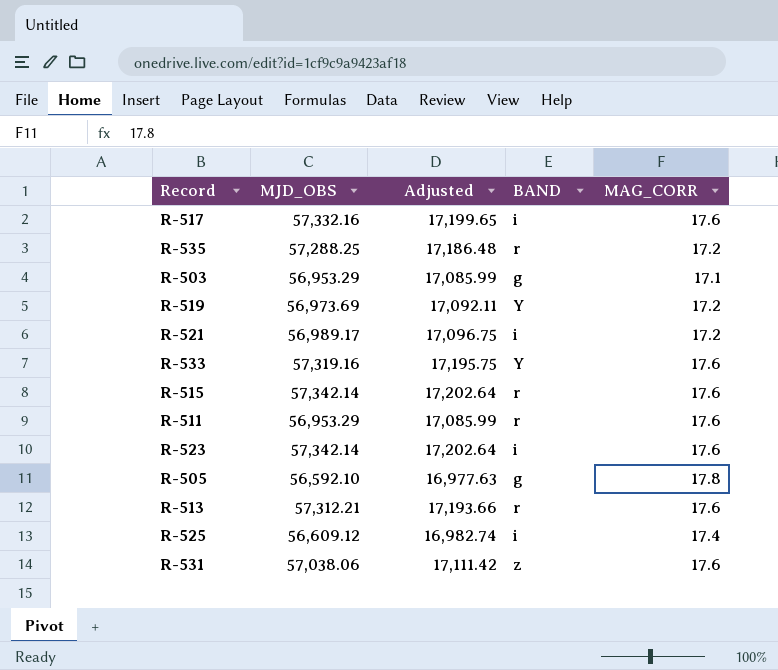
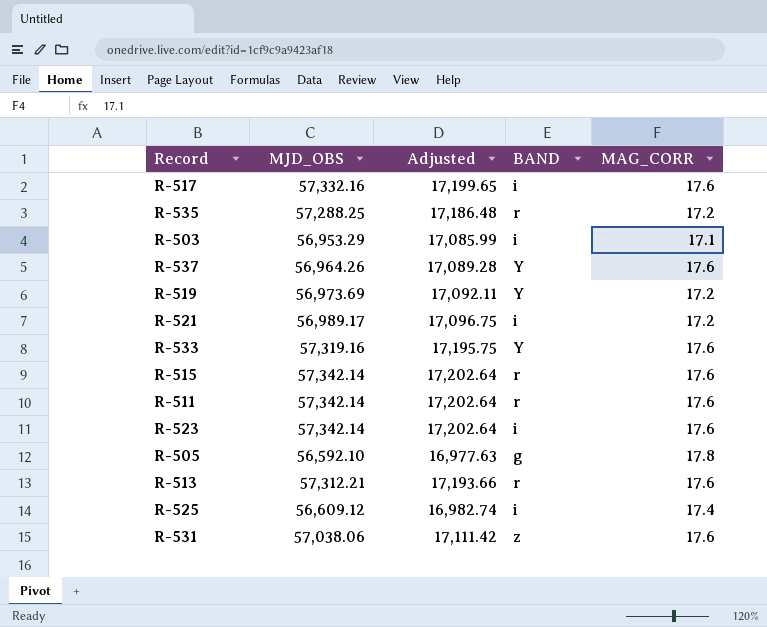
R-503 | BAND: g -> i
row R-537: none -> 56,964.26 | 17,089.28 | Y | 17.6
R-511 | MJD_OBS: 56,953.29 -> 57,342.14
R-511 | Adjusted: 17,085.99 -> 17,202.64

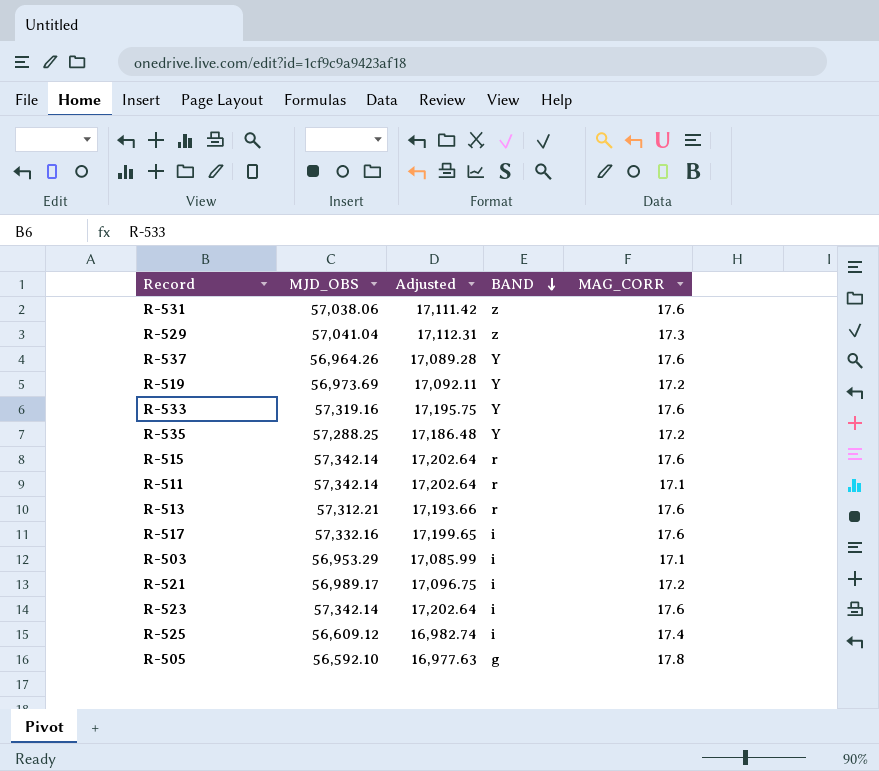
row order: none -> BAND descending
row R-529: none -> 57,041.04 | 17,112.31 | z | 17.3
R-535 | BAND: r -> Y
R-511 | MAG_CORR: 17.6 -> 17.1

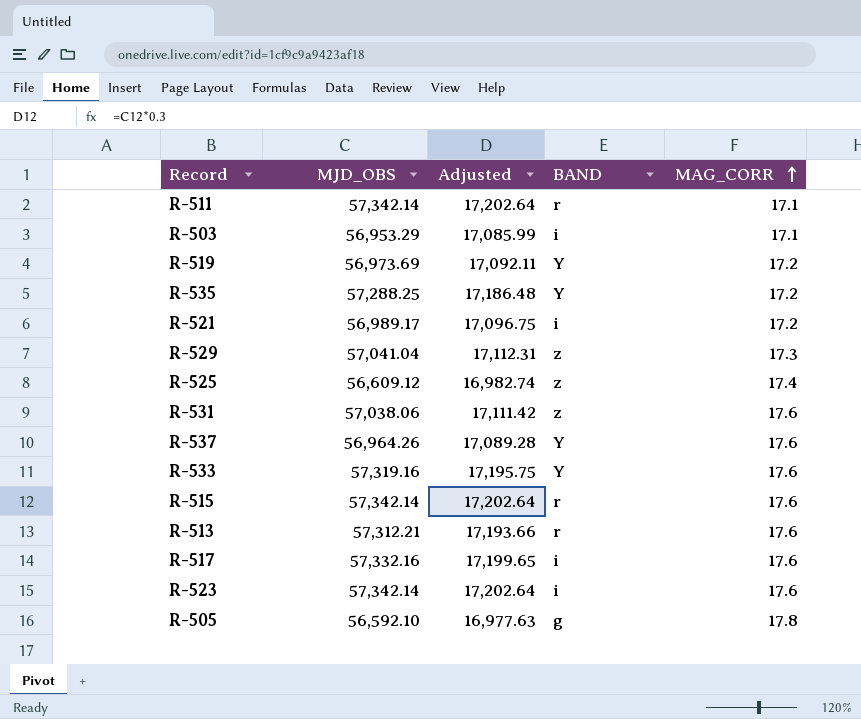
row order: BAND descending -> MAG_CORR ascending
R-525 | BAND: i -> z

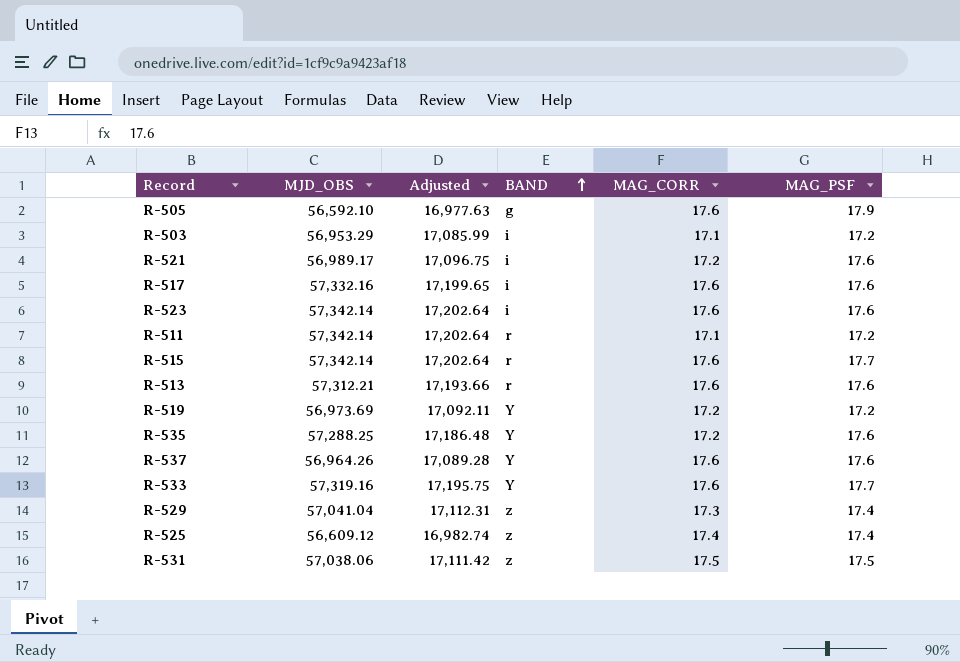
row order: MAG_CORR ascending -> BAND ascending
column MAG_PSF | position: none -> 6
R-505 | MAG_CORR: 17.8 -> 17.6
R-531 | MAG_CORR: 17.6 -> 17.5

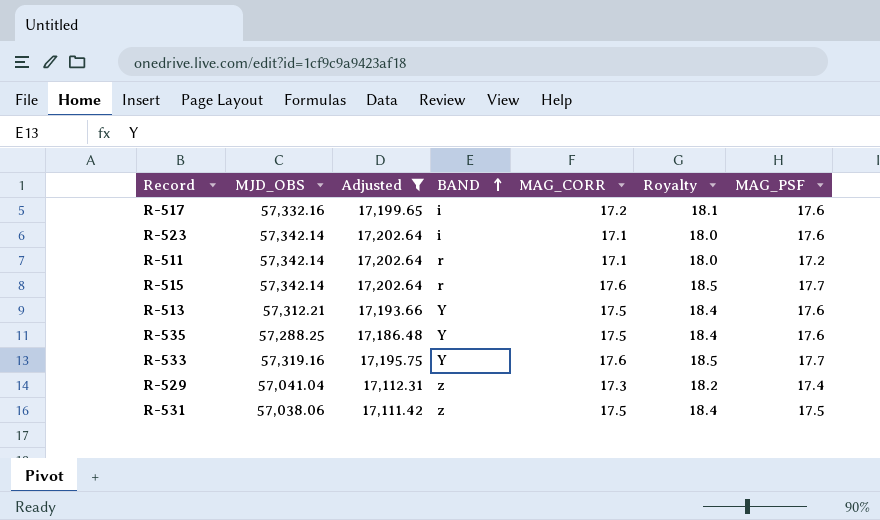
filter: none -> Adjusted >= 17,111.42
column Royalty | formula: none -> [MAG_CORR] * 1.05
R-517 | MAG_CORR: 17.6 -> 17.2
R-523 | MAG_CORR: 17.6 -> 17.1
R-513 | BAND: r -> Y
R-513 | MAG_CORR: 17.6 -> 17.5
R-535 | MAG_CORR: 17.2 -> 17.5

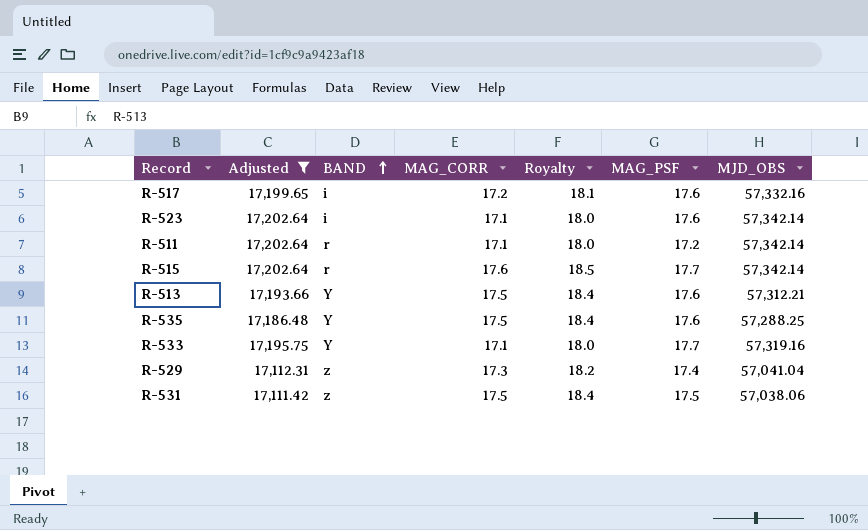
column MJD_OBS | position: 2 -> 7
R-533 | MAG_CORR: 17.6 -> 17.1
R-533 | Royalty: 18.5 -> 18.0

